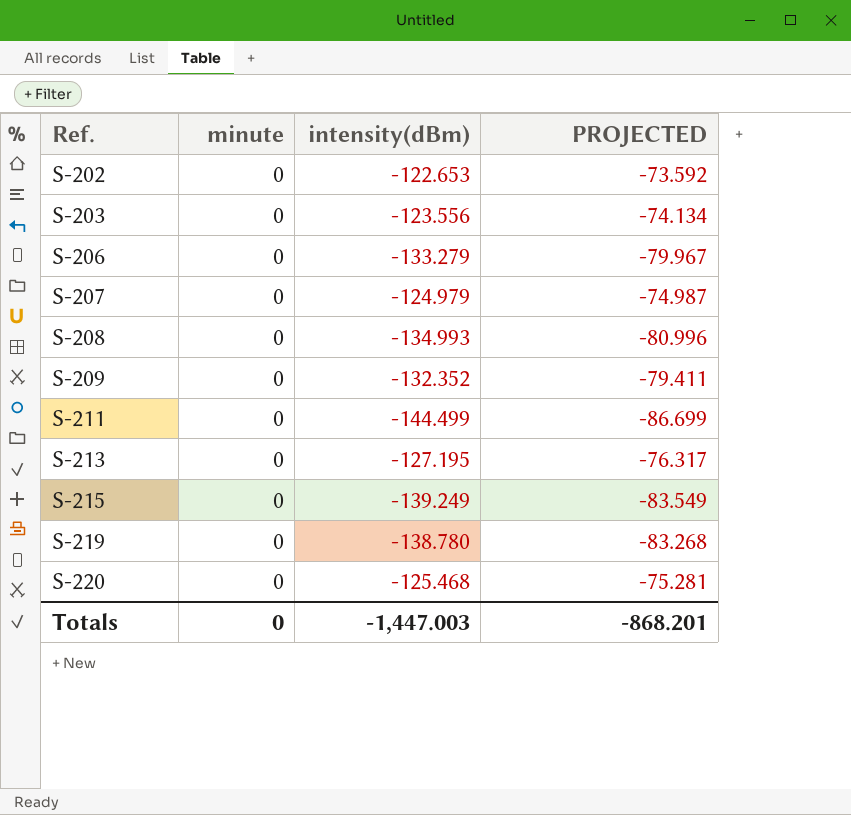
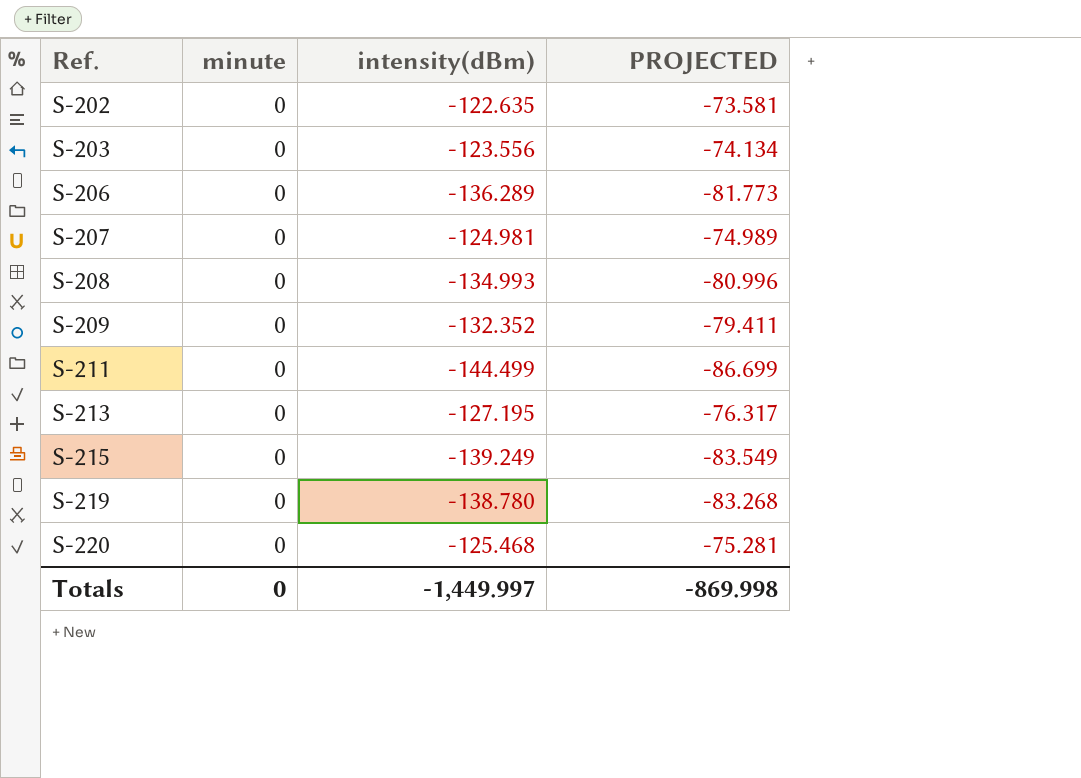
S-202 | intensity(dBm): -122.653 -> -122.635
S-202 | PROJECTED: -73.592 -> -73.581
S-206 | intensity(dBm): -133.279 -> -136.289
S-206 | PROJECTED: -79.967 -> -81.773
S-207 | intensity(dBm): -124.979 -> -124.981
S-207 | PROJECTED: -74.987 -> -74.989
Totals | intensity(dBm): -1,447.003 -> -1,449.997
Totals | PROJECTED: -868.201 -> -869.998

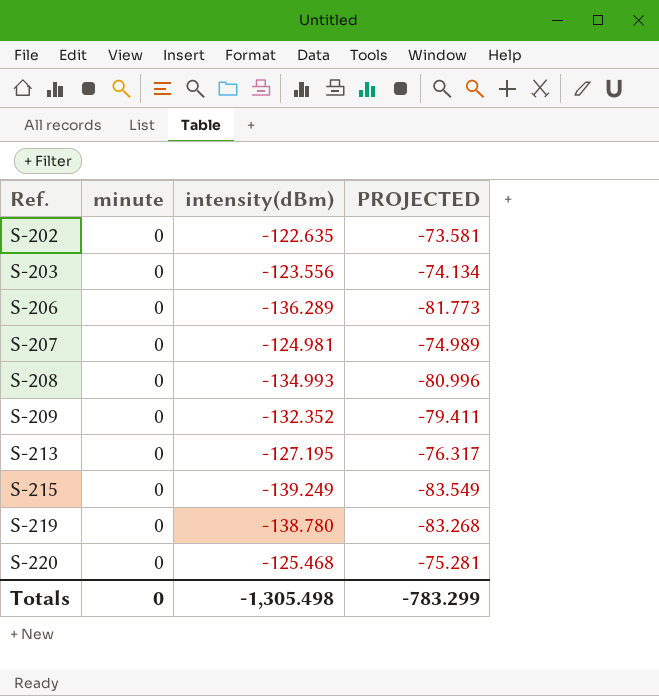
row S-211: 0 | -144.499 | -86.699 -> none
Totals | intensity(dBm): -1,449.997 -> -1,305.498
Totals | PROJECTED: -869.998 -> -783.299

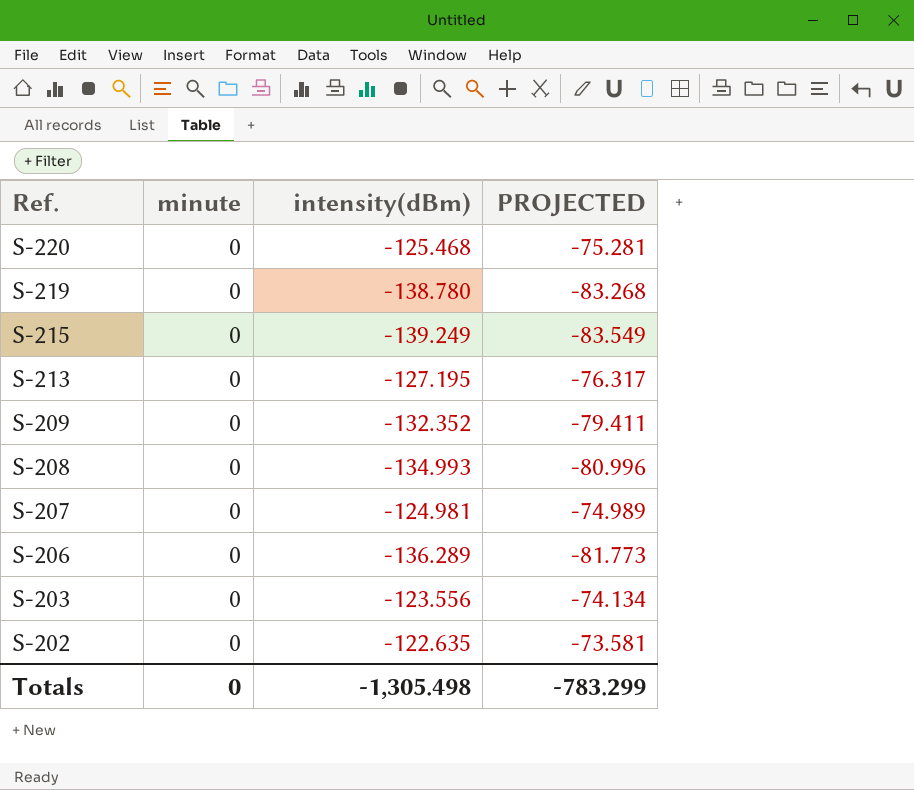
row order: Ref. ascending -> Ref. descending

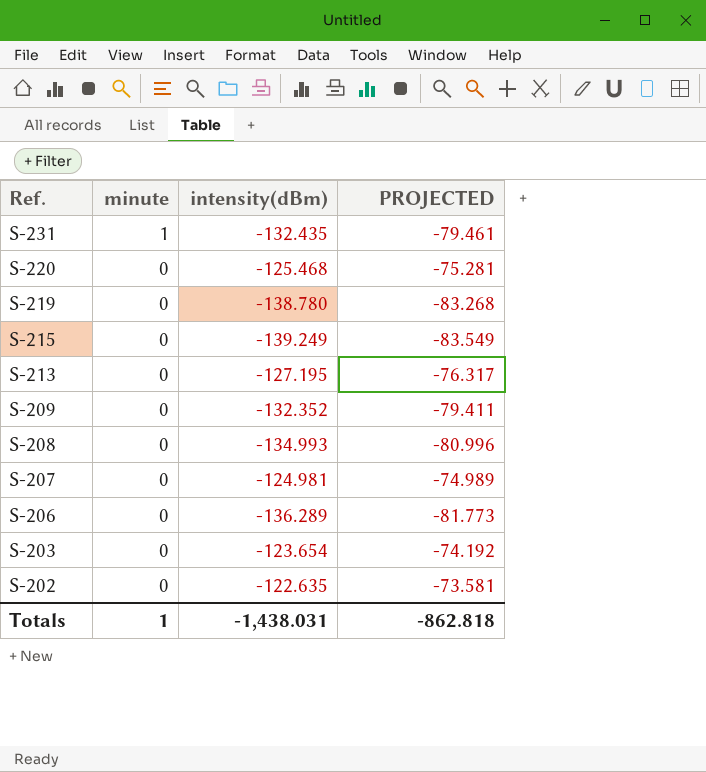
row S-231: none -> 1 | -132.435 | -79.461
S-203 | intensity(dBm): -123.556 -> -123.654
S-203 | PROJECTED: -74.134 -> -74.192
Totals | minute: 0 -> 1
Totals | intensity(dBm): -1,305.498 -> -1,438.031
Totals | PROJECTED: -783.299 -> -862.818

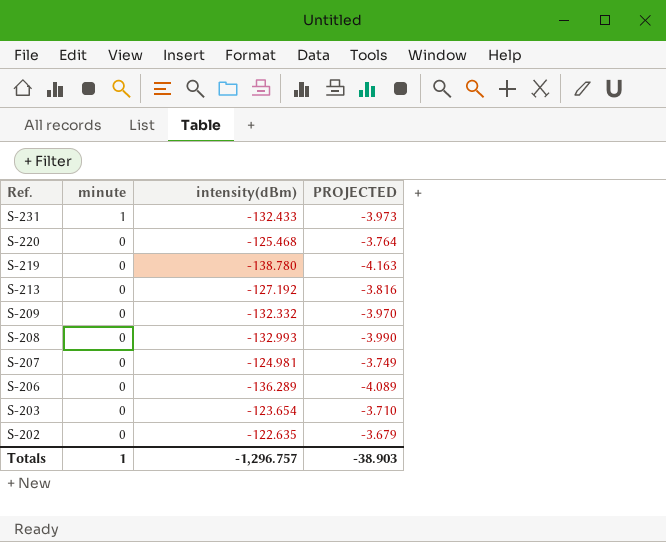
column PROJECTED | formula: [intensity(dBm)] * 0.6 -> [intensity(dBm)] * 0.03
row S-215: 0 | -139.249 | -83.549 -> none
S-231 | intensity(dBm): -132.435 -> -132.433
S-213 | intensity(dBm): -127.195 -> -127.192
S-209 | intensity(dBm): -132.352 -> -132.332
S-208 | intensity(dBm): -134.993 -> -132.993
Totals | intensity(dBm): -1,438.031 -> -1,296.757
Totals | PROJECTED: -862.818 -> -38.903

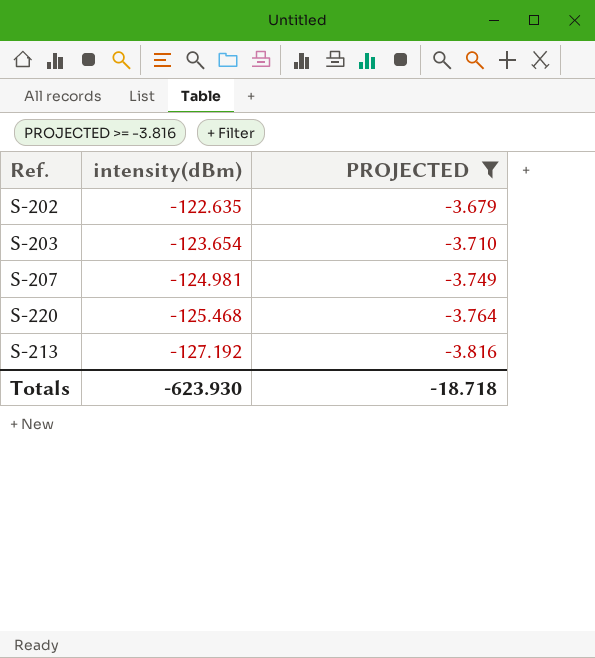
filter: none -> PROJECTED >= -3.816
row order: Ref. descending -> intensity(dBm) descending
column minute | position: 2 -> none
Totals | intensity(dBm): -1,296.757 -> -623.930
Totals | PROJECTED: -38.903 -> -18.718

